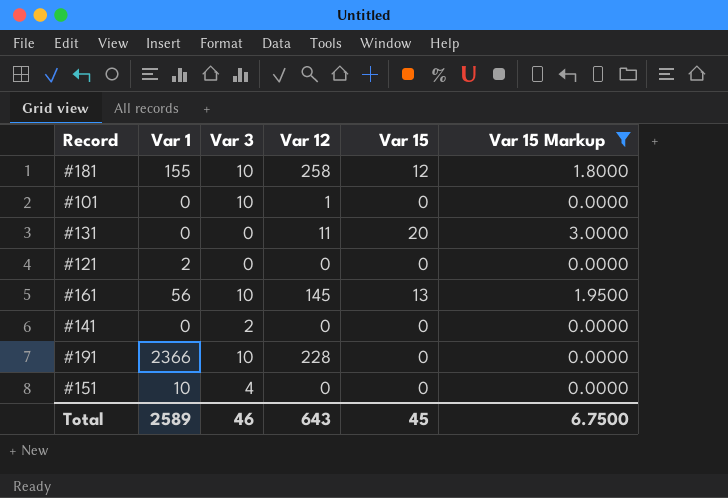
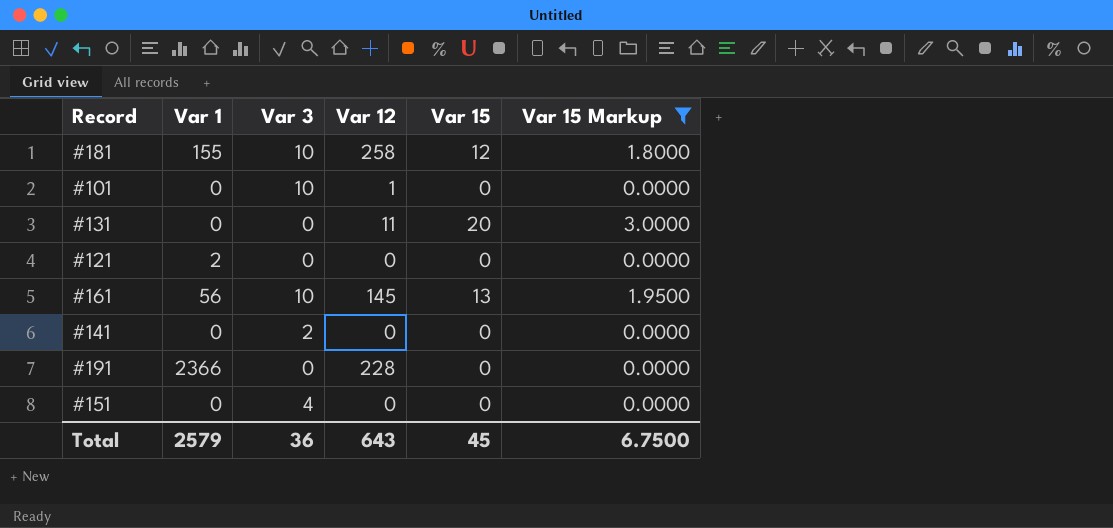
#191 | Var 3: 10 -> 0
#151 | Var 1: 10 -> 0
Total | Var 1: 2589 -> 2579
Total | Var 3: 46 -> 36

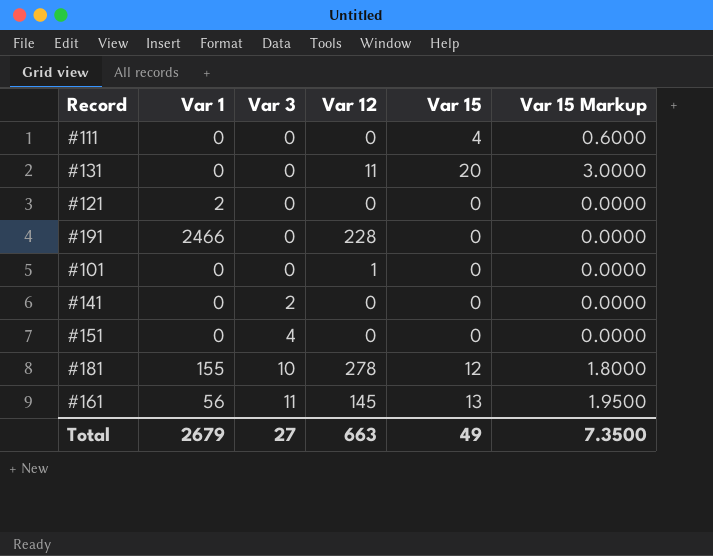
filter: Var 15 Markup != 0.6000 -> none
row order: none -> Var 3 ascending
#191 | Var 1: 2366 -> 2466
#101 | Var 3: 10 -> 0
#181 | Var 12: 258 -> 278
#161 | Var 3: 10 -> 11
Total | Var 1: 2579 -> 2679
Total | Var 3: 36 -> 27
Total | Var 12: 643 -> 663
Total | Var 15: 45 -> 49
Total | Var 15 Markup: 6.7500 -> 7.3500

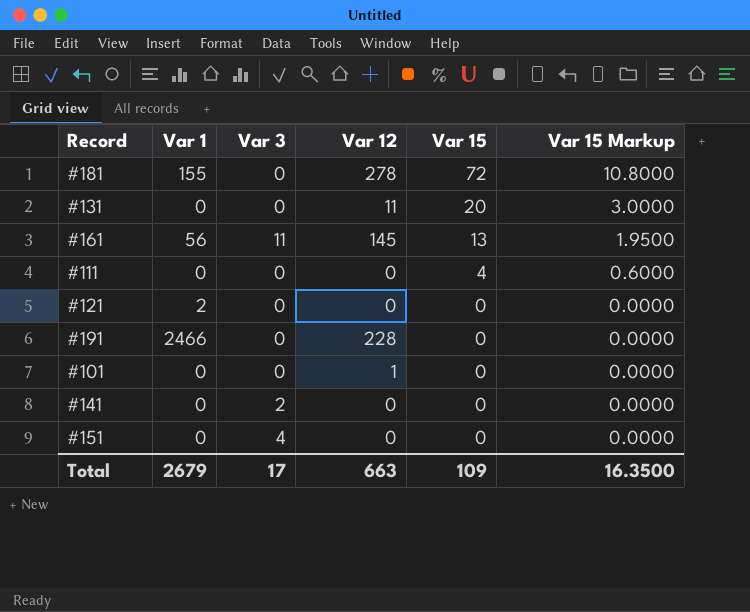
row order: Var 3 ascending -> Var 15 descending
#181 | Var 3: 10 -> 0
#181 | Var 15: 12 -> 72
#181 | Var 15 Markup: 1.8000 -> 10.8000
Total | Var 3: 27 -> 17
Total | Var 15: 49 -> 109
Total | Var 15 Markup: 7.3500 -> 16.3500

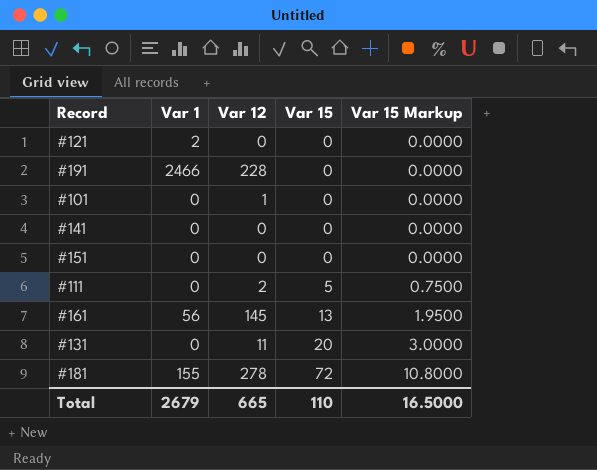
row order: Var 15 descending -> Var 15 ascending
column Var 3 | position: 3 -> none
#111 | Var 12: 0 -> 2
#111 | Var 15: 4 -> 5
#111 | Var 15 Markup: 0.6000 -> 0.7500
Total | Var 12: 663 -> 665
Total | Var 15: 109 -> 110
Total | Var 15 Markup: 16.3500 -> 16.5000

